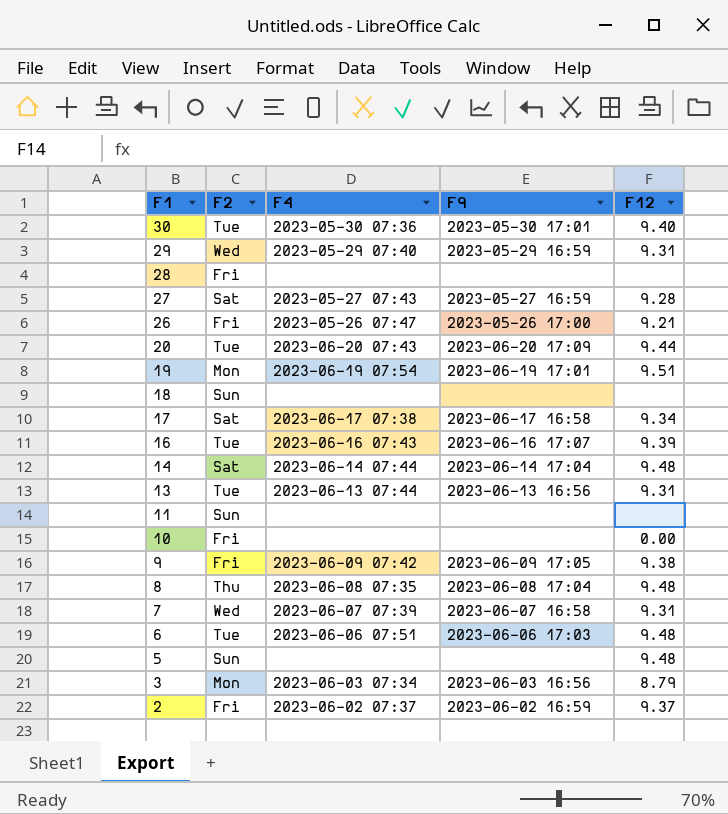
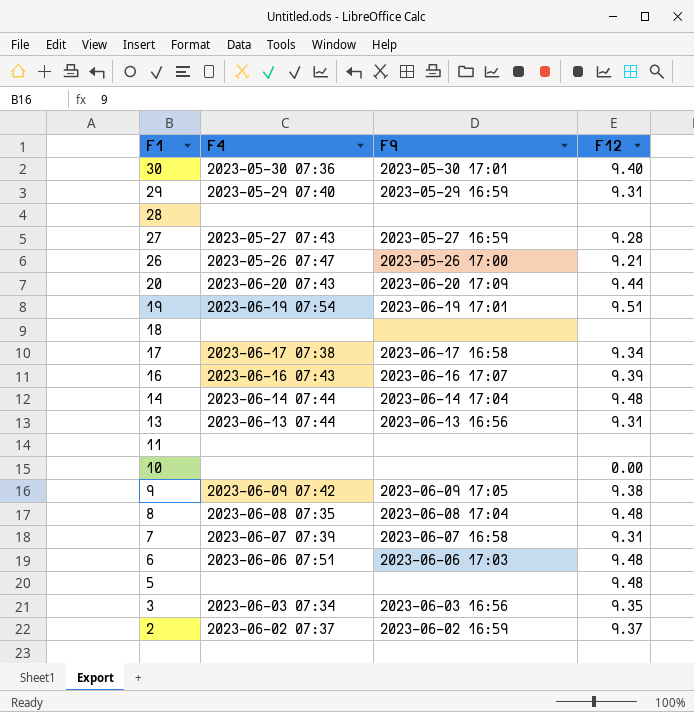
column F2 | position: 2 -> none
3 | F12: 8.79 -> 9.35

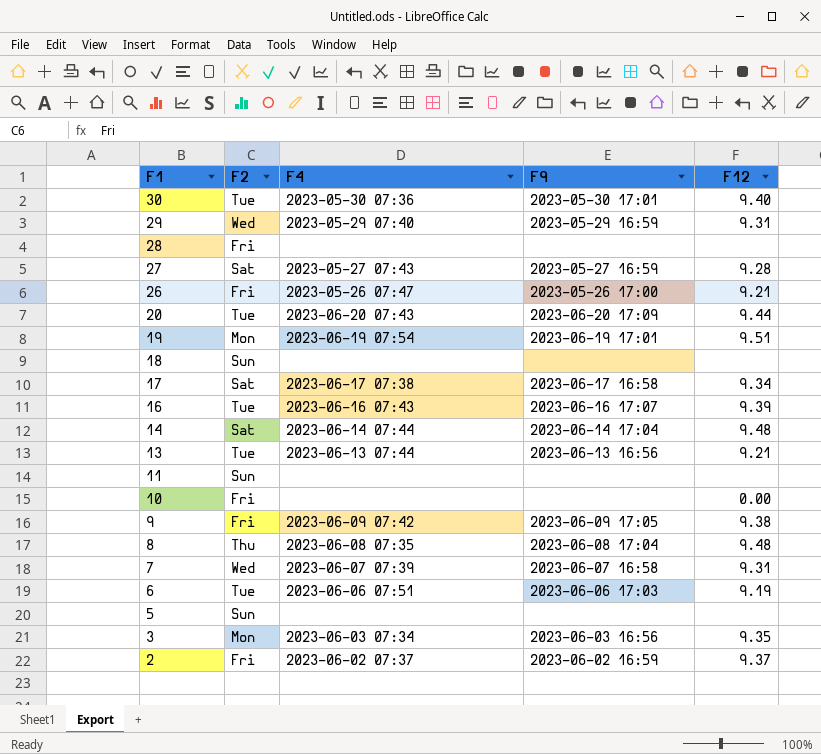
column F2 | position: none -> 2
13 | F12: 9.31 -> 9.21
6 | F12: 9.48 -> 9.19
5 | F12: 9.48 -> none

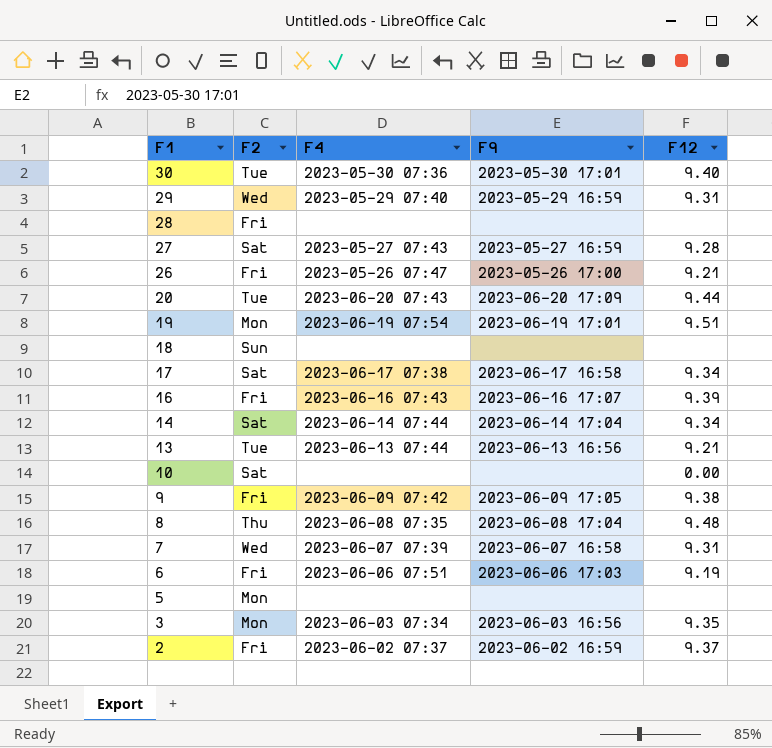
row 11: Sun | none | none | none -> none
16 | F2: Tue -> Fri
14 | F12: 9.48 -> 9.34
10 | F2: Fri -> Sat
6 | F2: Tue -> Fri
5 | F2: Sun -> Mon

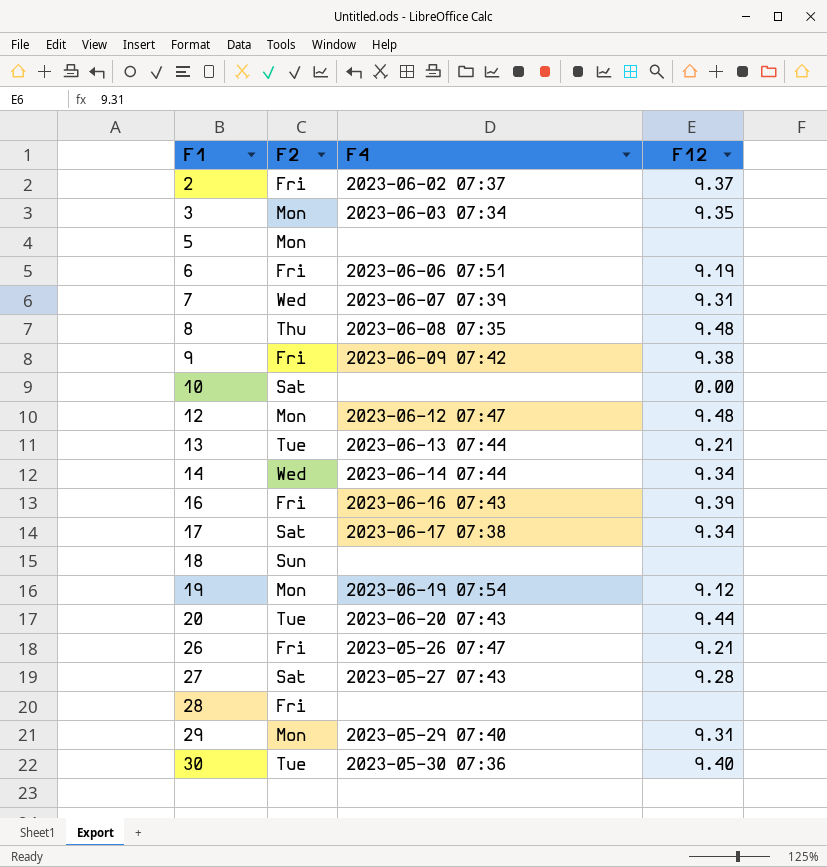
row order: F1 descending -> F1 ascending
column F9 | position: 4 -> none
row 12: none -> Mon | 2023-06-12 07:47 | 9.48
14 | F2: Sat -> Wed
19 | F12: 9.51 -> 9.12
29 | F2: Wed -> Mon

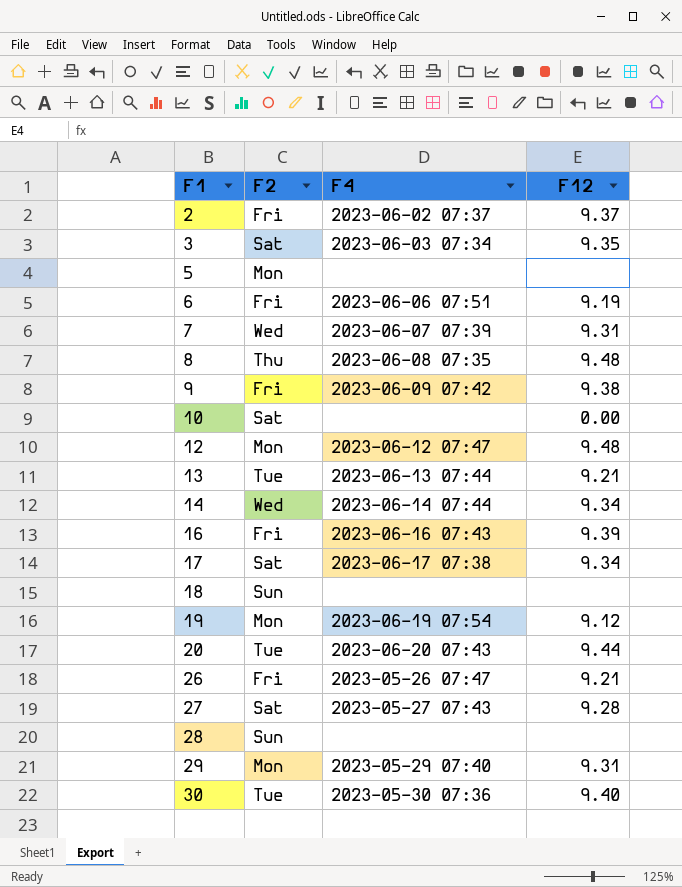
3 | F2: Mon -> Sat
28 | F2: Fri -> Sun

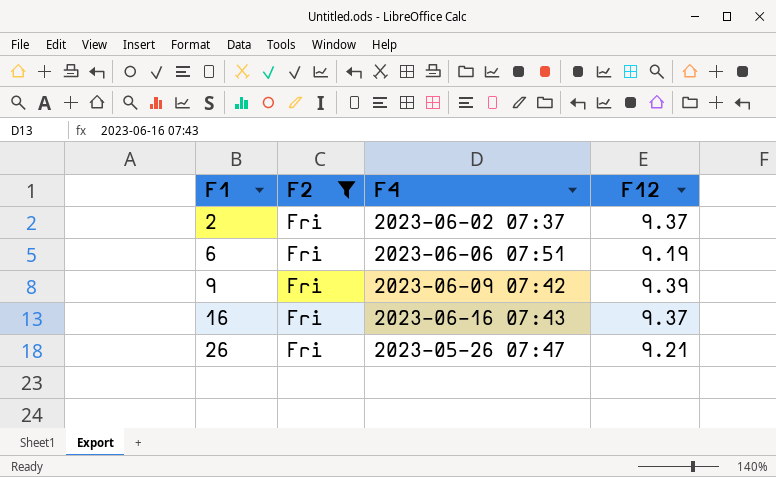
filter: none -> F2 = Fri
9 | F12: 9.38 -> 9.39
16 | F12: 9.39 -> 9.37

